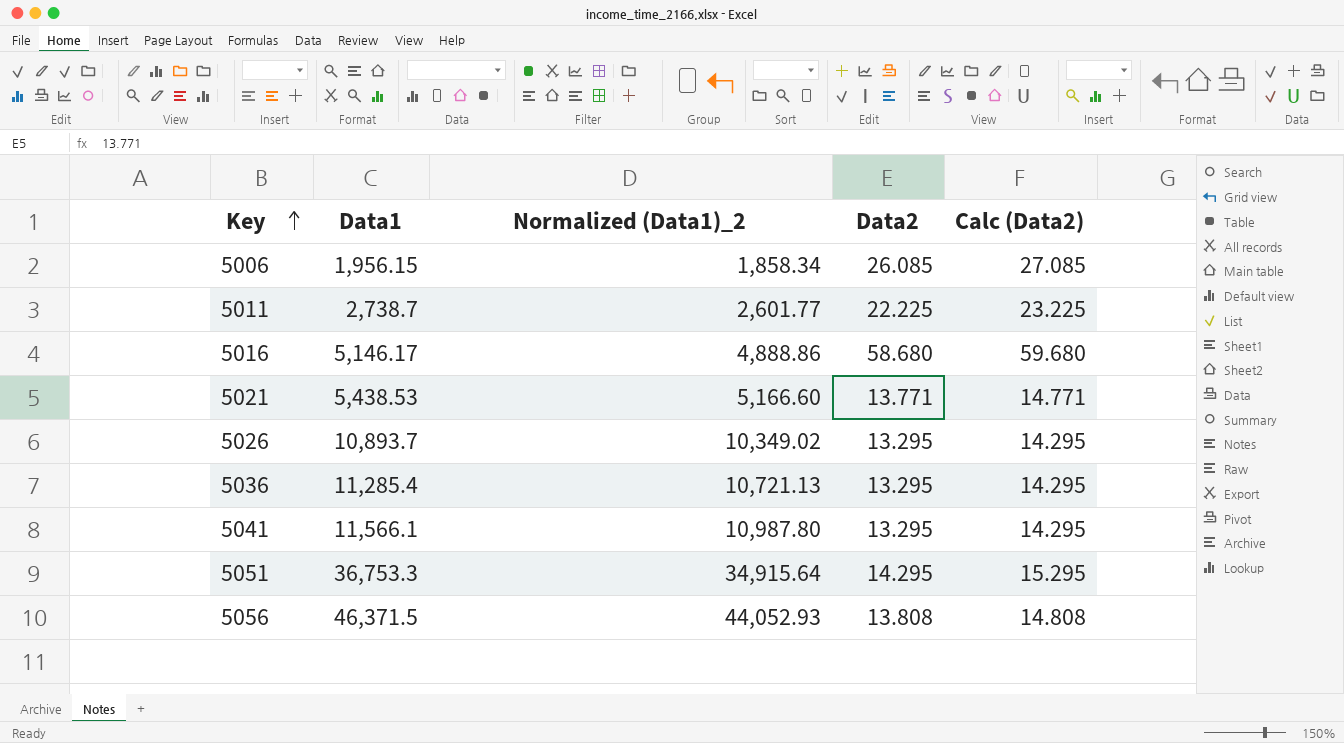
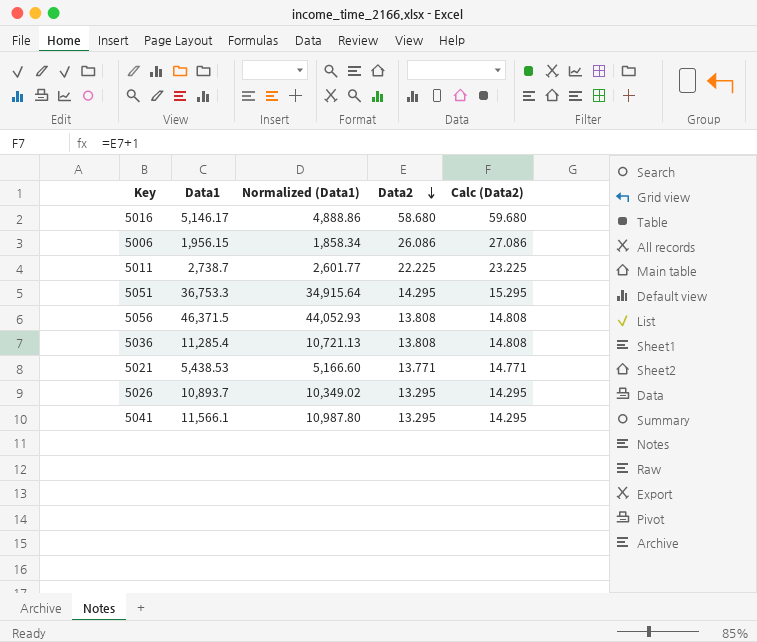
row order: Key ascending -> Data2 descending
column name: Normalized (Data1)_2 -> Normalized (Data1)
5006 | Data2: 26.085 -> 26.086
5006 | Calc (Data2): 27.085 -> 27.086
5036 | Data2: 13.295 -> 13.808
5036 | Calc (Data2): 14.295 -> 14.808

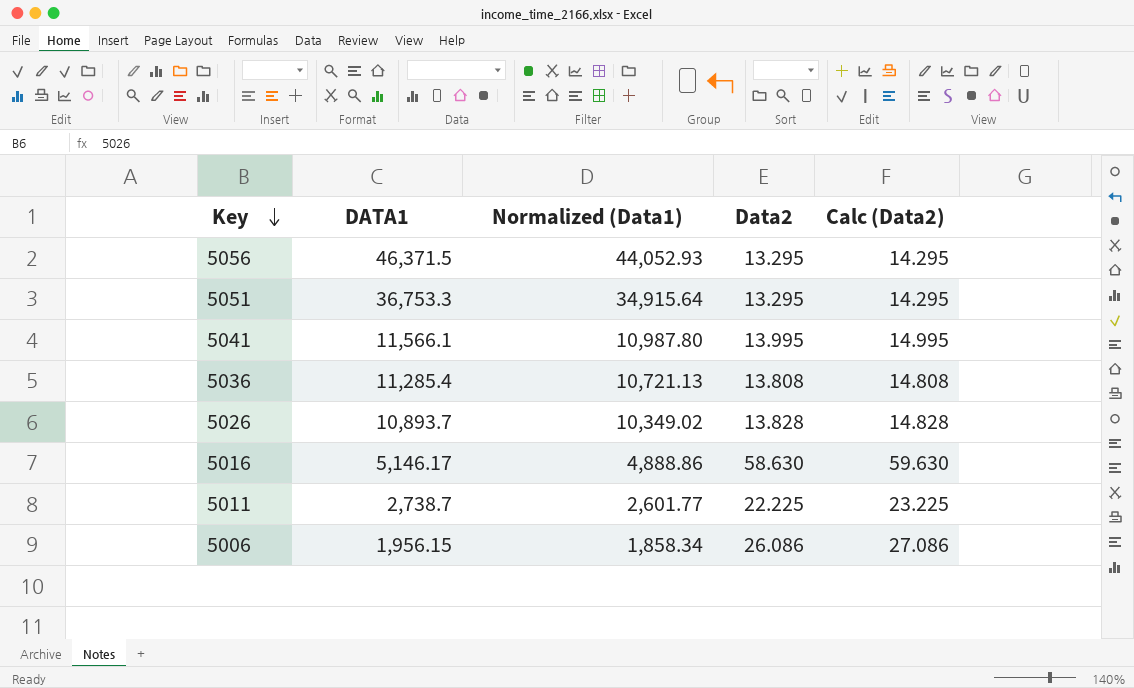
row order: Data2 descending -> Key descending
column name: Data1 -> DATA1
row 5021: 5,438.53 | 5,166.60 | 13.771 | 14.771 -> none
5056 | Data2: 13.808 -> 13.295
5056 | Calc (Data2): 14.808 -> 14.295
5051 | Data2: 14.295 -> 13.295
5051 | Calc (Data2): 15.295 -> 14.295
5041 | Data2: 13.295 -> 13.995
5041 | Calc (Data2): 14.295 -> 14.995
5026 | Data2: 13.295 -> 13.828
5026 | Calc (Data2): 14.295 -> 14.828
5016 | Data2: 58.680 -> 58.630
5016 | Calc (Data2): 59.680 -> 59.630

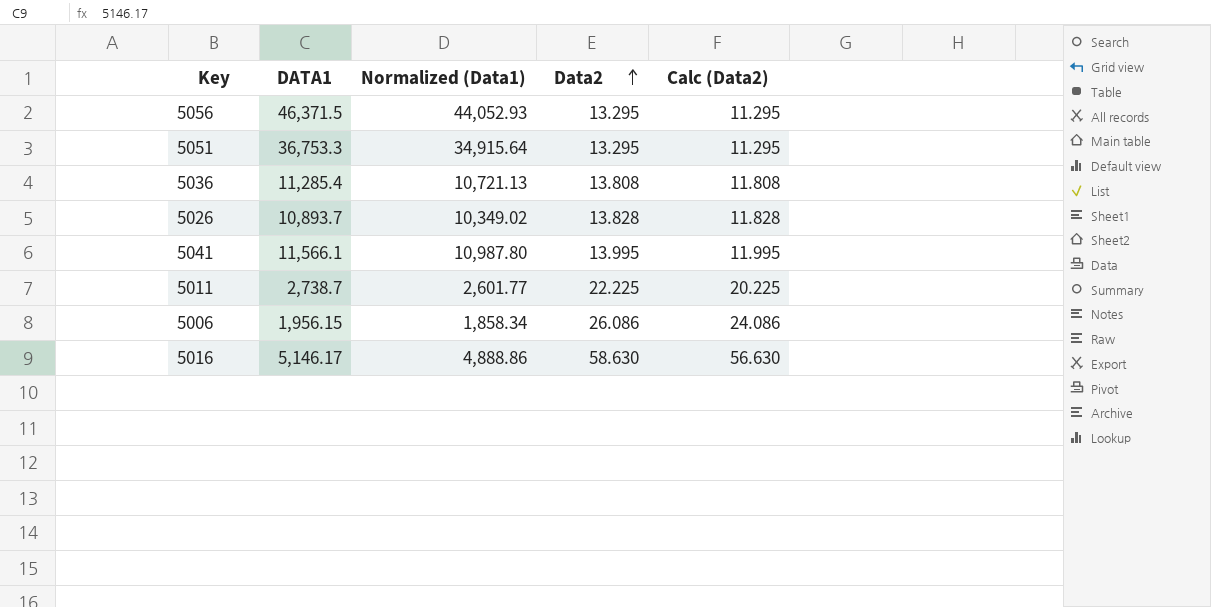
row order: Key descending -> Data2 ascending
column Calc (Data2) | formula: [Data2] + 1 -> [Data2] - 2

